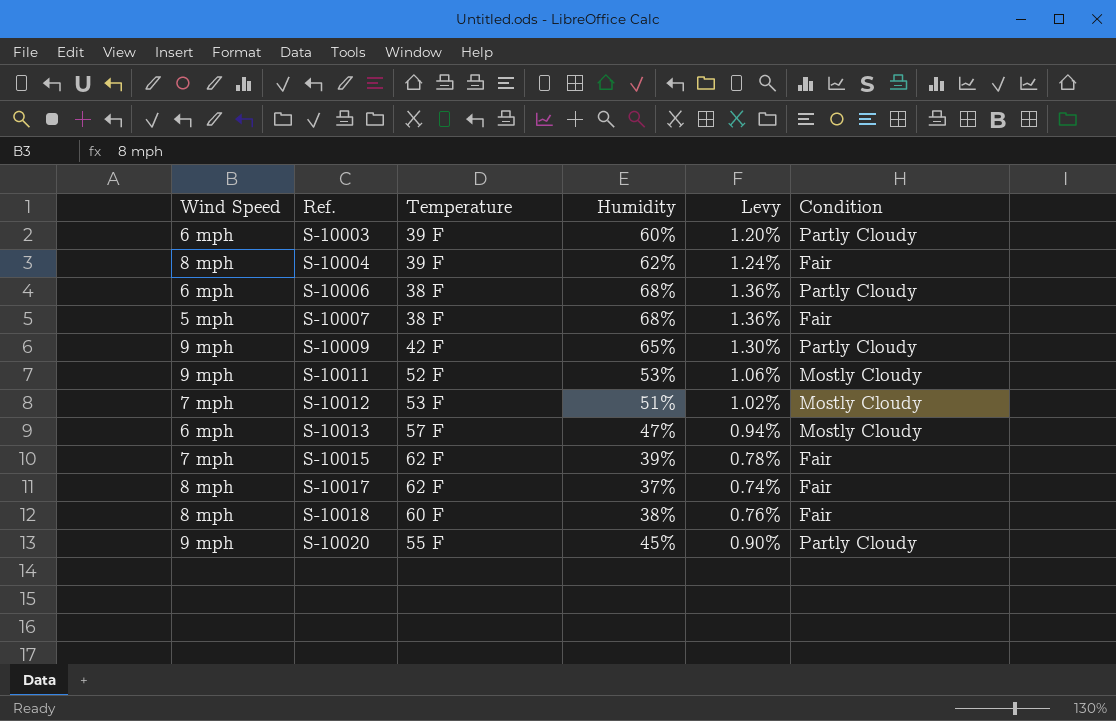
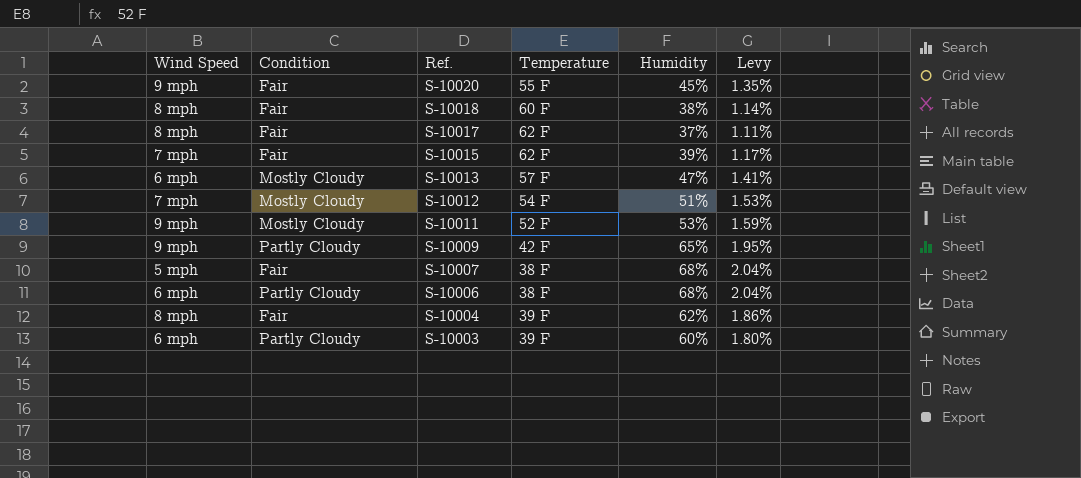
row order: Ref. ascending -> Ref. descending
column Condition | position: 6 -> 2
column Levy | formula: [Humidity] * 0.02 -> [Humidity] * 0.03
S-10020 | Condition: Partly Cloudy -> Fair
S-10012 | Temperature: 53 F -> 54 F

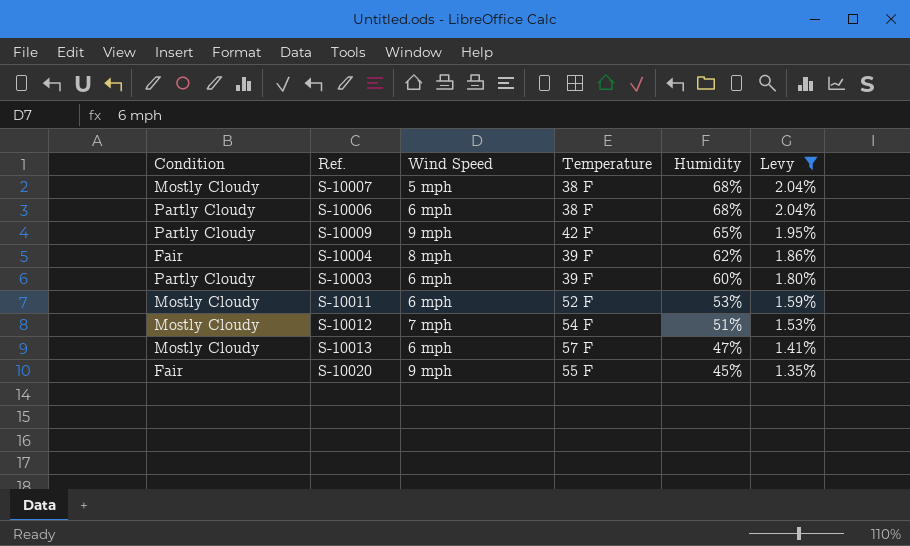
filter: none -> Levy >= 1.35%
row order: Ref. descending -> Humidity descending
column Wind Speed | position: 1 -> 3
S-10007 | Condition: Fair -> Mostly Cloudy
S-10011 | Wind Speed: 9 mph -> 6 mph

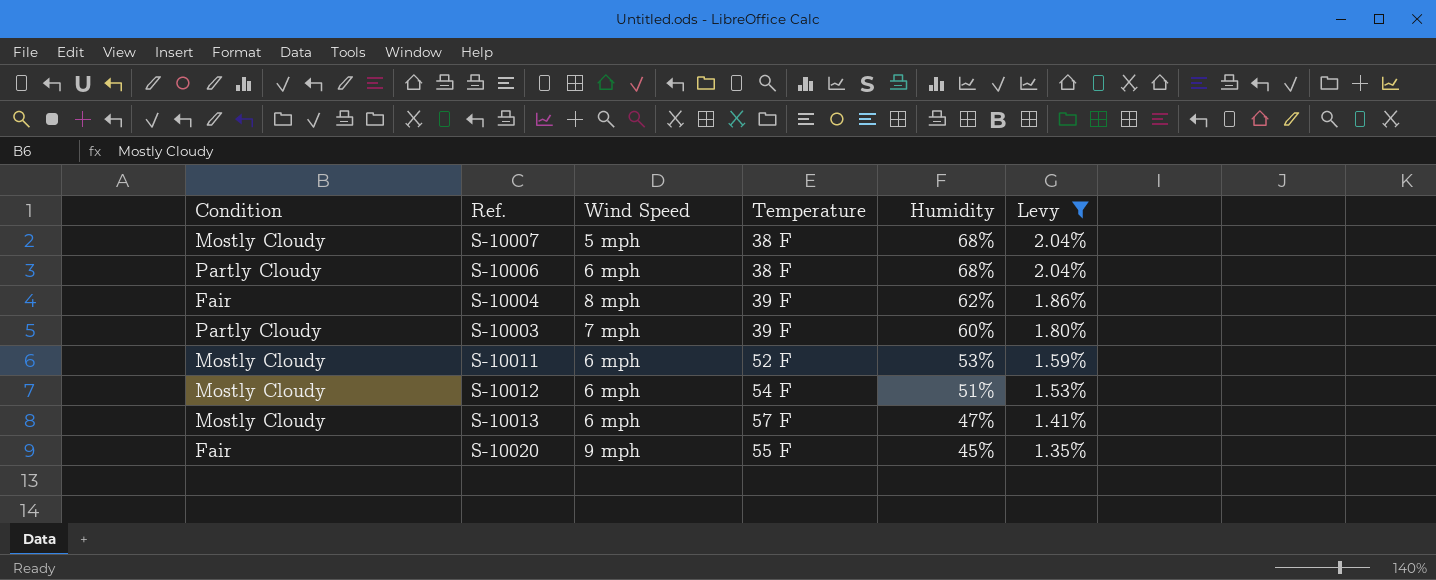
row S-10009: Partly Cloudy | 9 mph | 42 F | 65% | 1.95% -> none
S-10003 | Wind Speed: 6 mph -> 7 mph
S-10012 | Wind Speed: 7 mph -> 6 mph

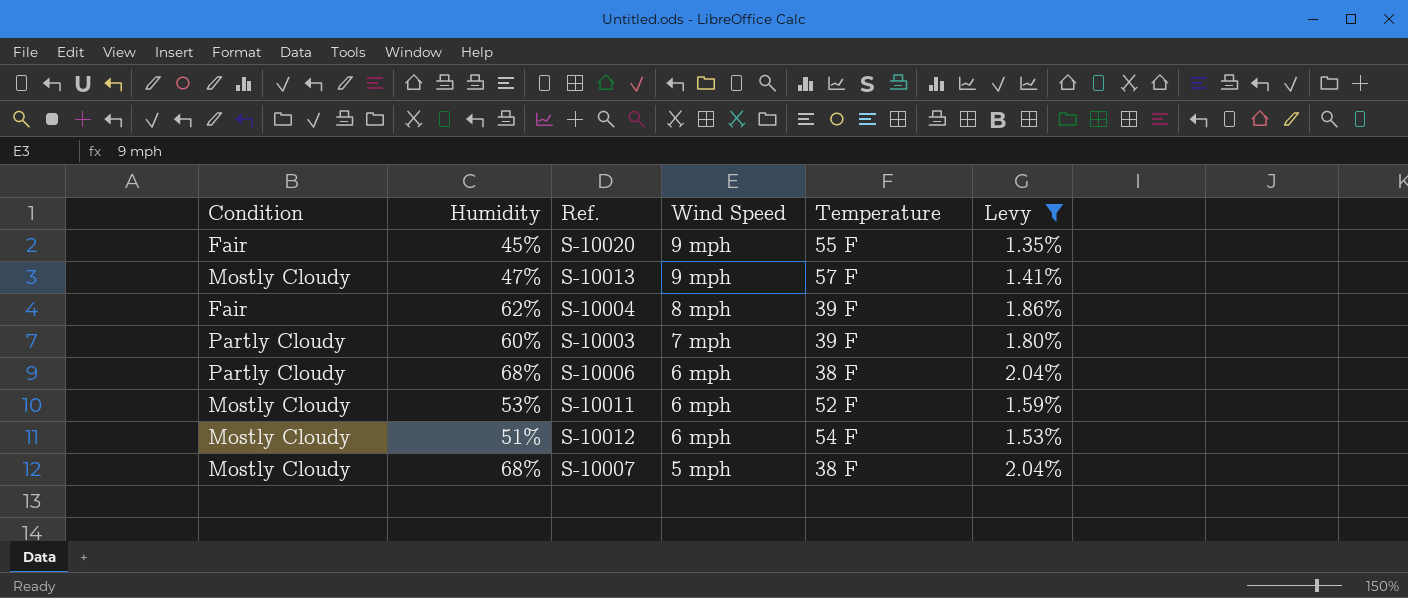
row order: Humidity descending -> Wind Speed descending
column Humidity | position: 5 -> 2
S-10013 | Wind Speed: 6 mph -> 9 mph

